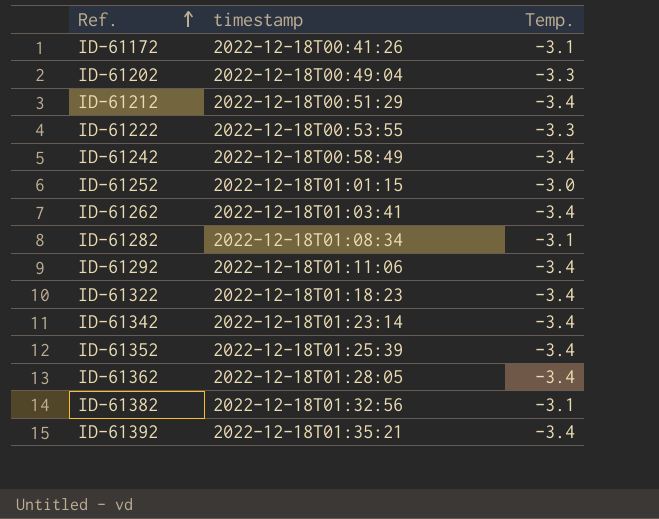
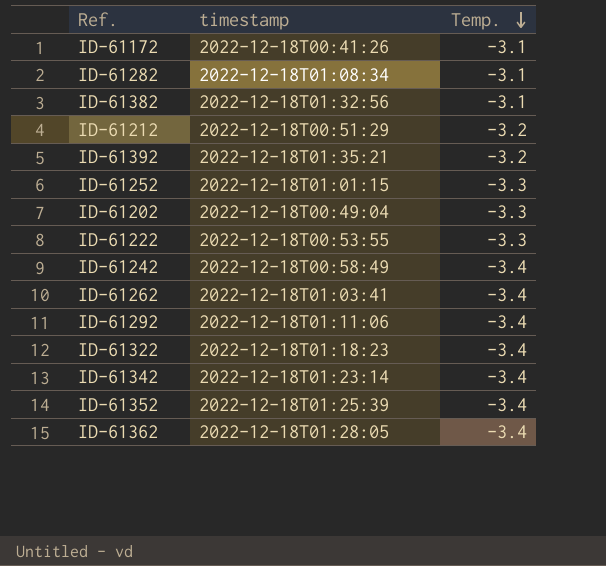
row order: Ref. ascending -> Temp. descending
ID-61212 | Temp.: -3.4 -> -3.2
ID-61392 | Temp.: -3.4 -> -3.2
ID-61252 | Temp.: -3.0 -> -3.3

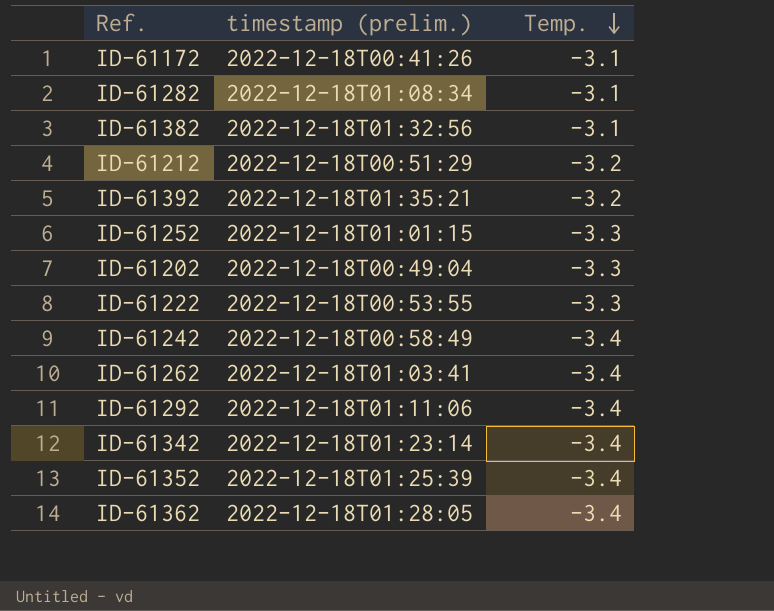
column name: timestamp -> timestamp (prelim.)
row ID-61322: 2022-12-18T01:18:23 | -3.4 -> none

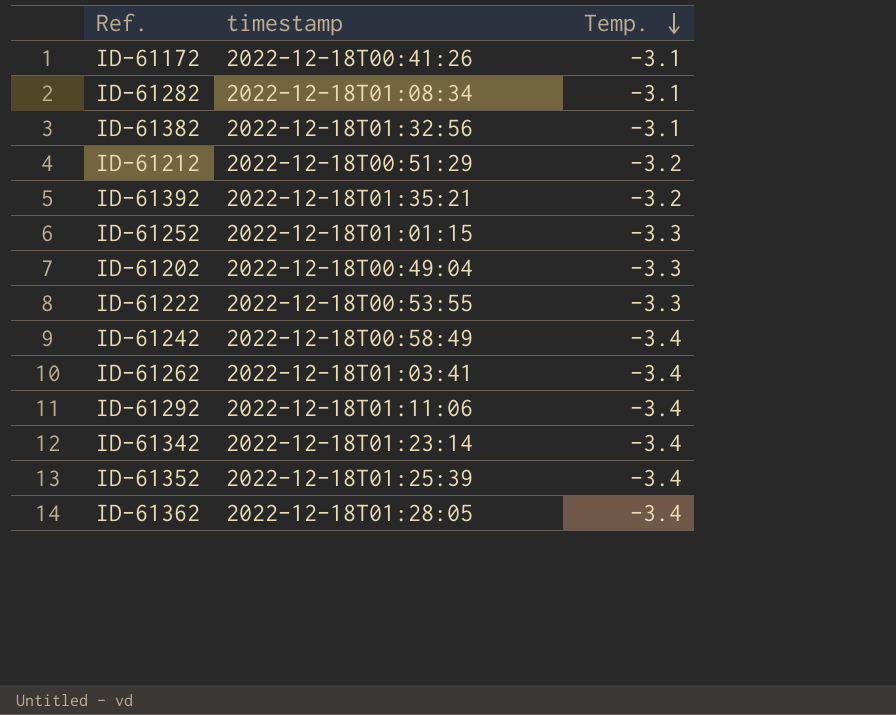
column name: timestamp (prelim.) -> timestamp

